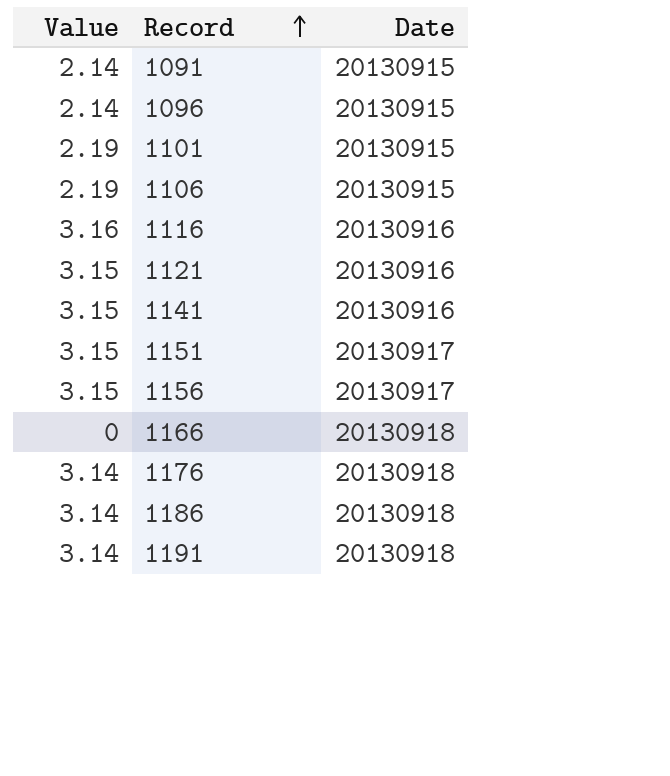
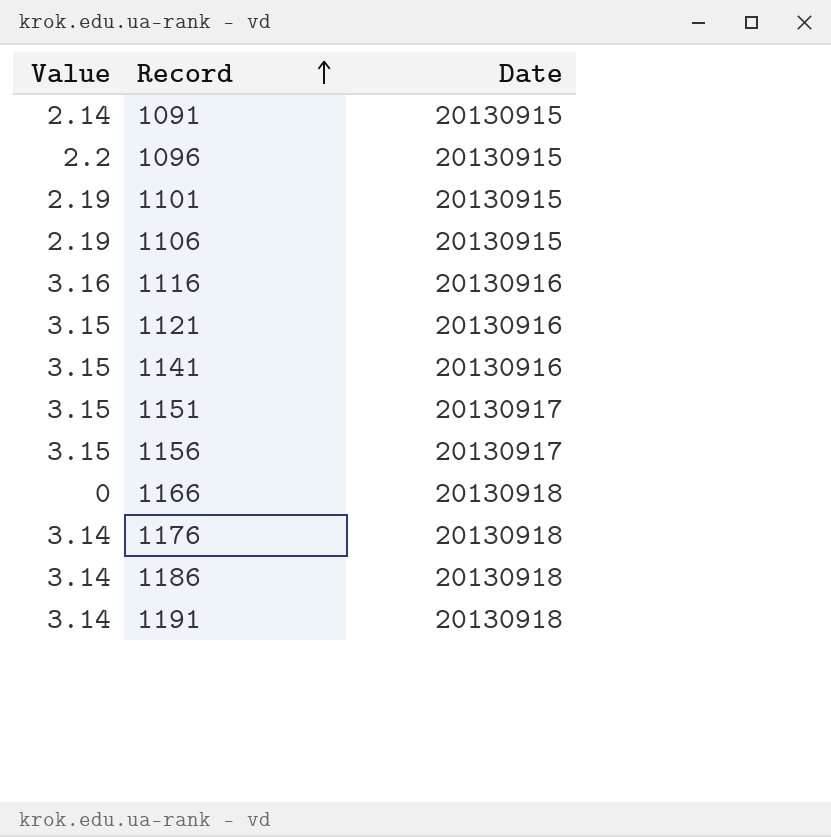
1096 | Value: 2.14 -> 2.2

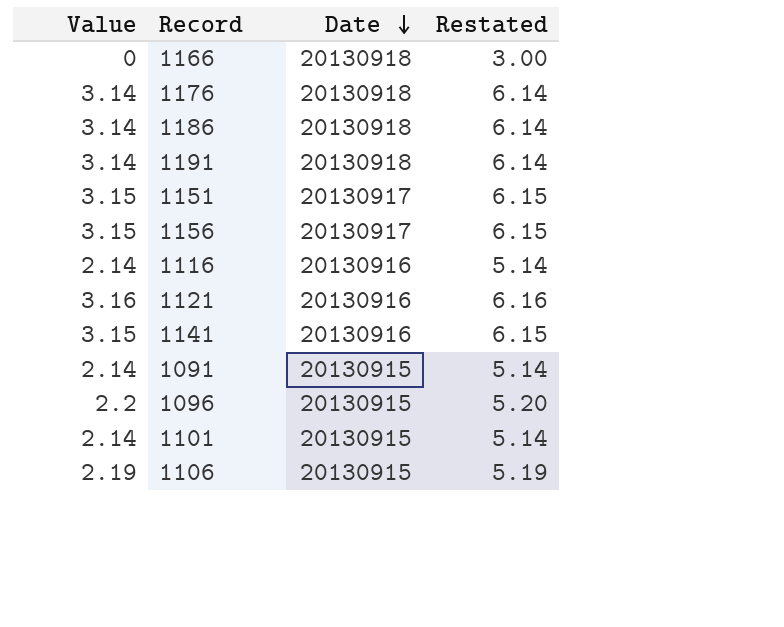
row order: Record ascending -> Date descending
column Restated | formula: none -> [Value] + 3
1116 | Value: 3.16 -> 2.14
1121 | Value: 3.15 -> 3.16
1101 | Value: 2.19 -> 2.14

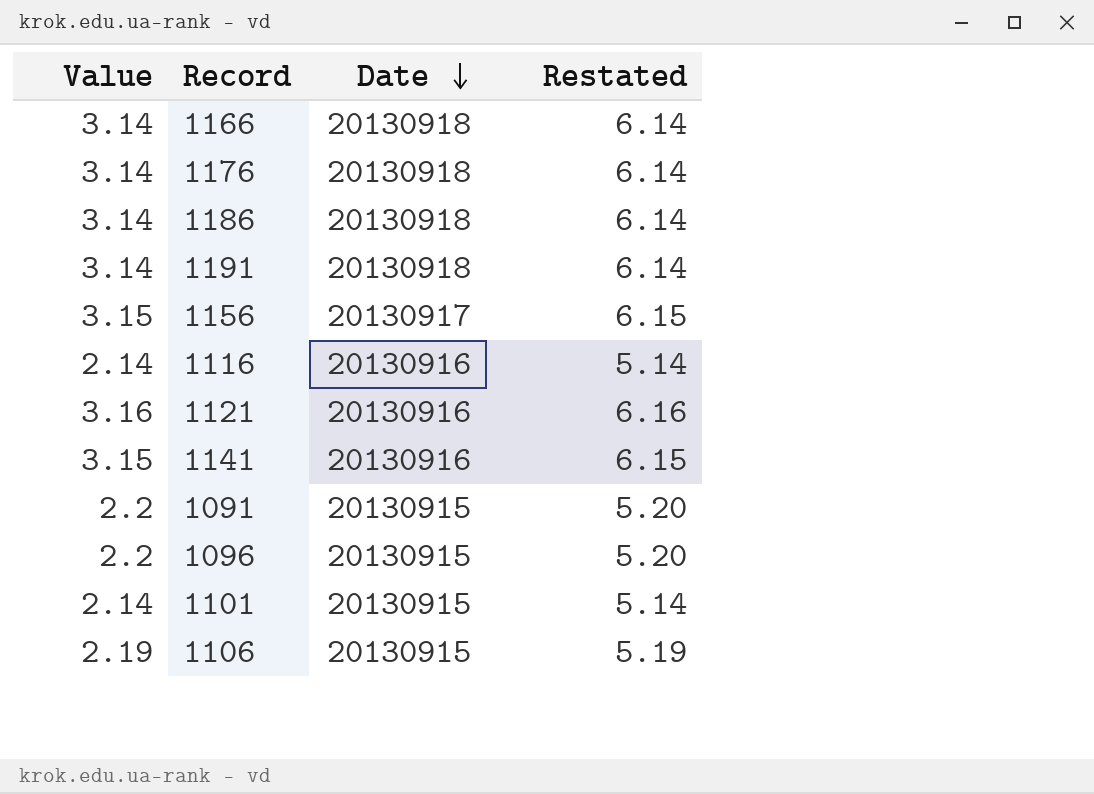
row 1151: 3.15 | 20130917 | 6.15 -> none
1166 | Value: 0 -> 3.14
1166 | Restated: 3.00 -> 6.14
1091 | Value: 2.14 -> 2.2
1091 | Restated: 5.14 -> 5.20

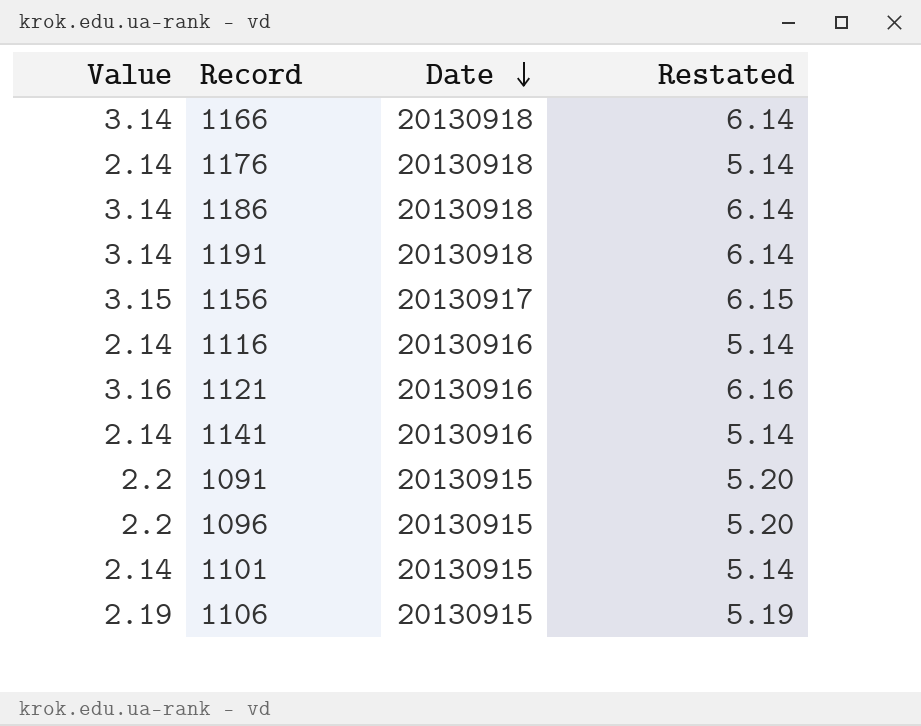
1176 | Value: 3.14 -> 2.14
1176 | Restated: 6.14 -> 5.14
1141 | Value: 3.15 -> 2.14
1141 | Restated: 6.15 -> 5.14

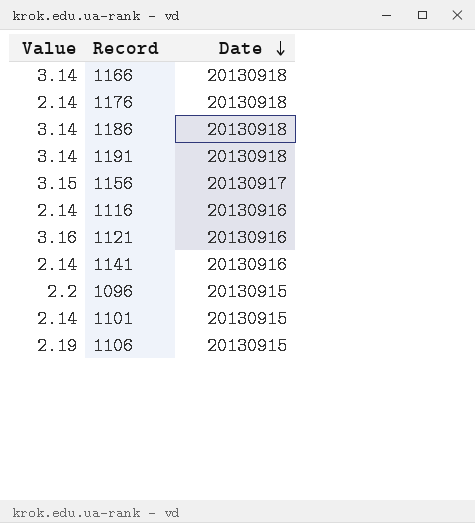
column Restated | formula: [Value] + 3 -> none
row 1091: 2.2 | 20130915 | 5.20 -> none

